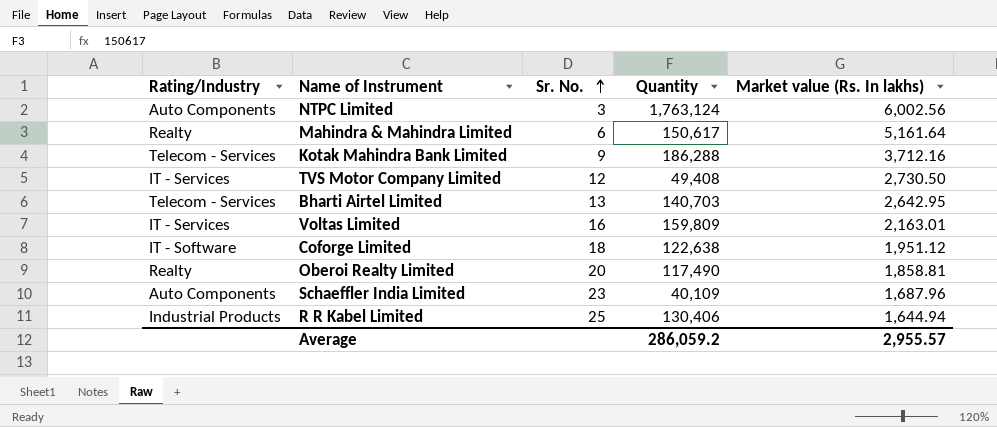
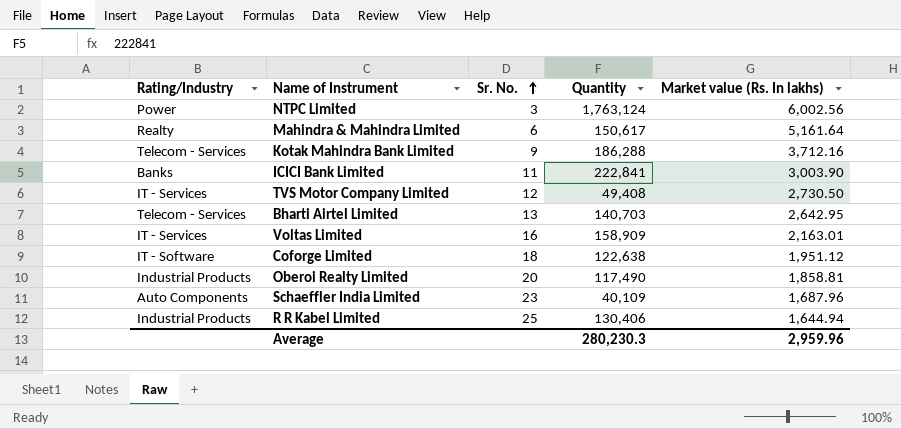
NTPC Limited | Rating/Industry: Auto Components -> Power
row ICICI Bank Limited: none -> Banks | 11 | 222,841 | 3,003.90
Voltas Limited | Quantity: 159,809 -> 158,909
Oberoi Realty Limited | Rating/Industry: Realty -> Industrial Products
Average | Quantity: 286,059.2 -> 280,230.3
Average | Market value (Rs. In lakhs): 2,955.57 -> 2,959.96

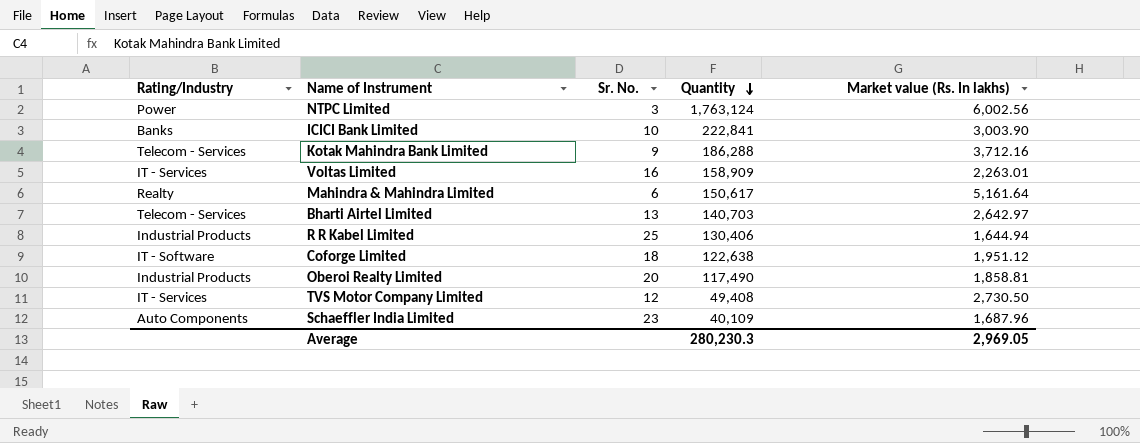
row order: Sr. No. ascending -> Quantity descending
ICICI Bank Limited | Sr. No.: 11 -> 10
Voltas Limited | Market value (Rs. In lakhs): 2,163.01 -> 2,263.01
Bharti Airtel Limited | Market value (Rs. In lakhs): 2,642.95 -> 2,642.97
Average | Market value (Rs. In lakhs): 2,959.96 -> 2,969.05

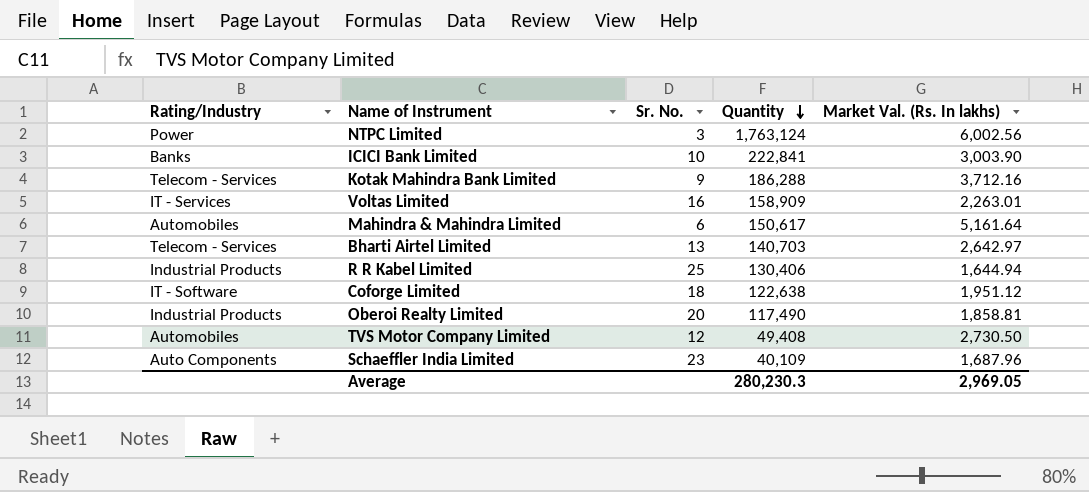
column name: Market value (Rs. In lakhs) -> Market Val. (Rs. In lakhs)
Mahindra & Mahindra Limited | Rating/Industry: Realty -> Automobiles
TVS Motor Company Limited | Rating/Industry: IT - Services -> Automobiles

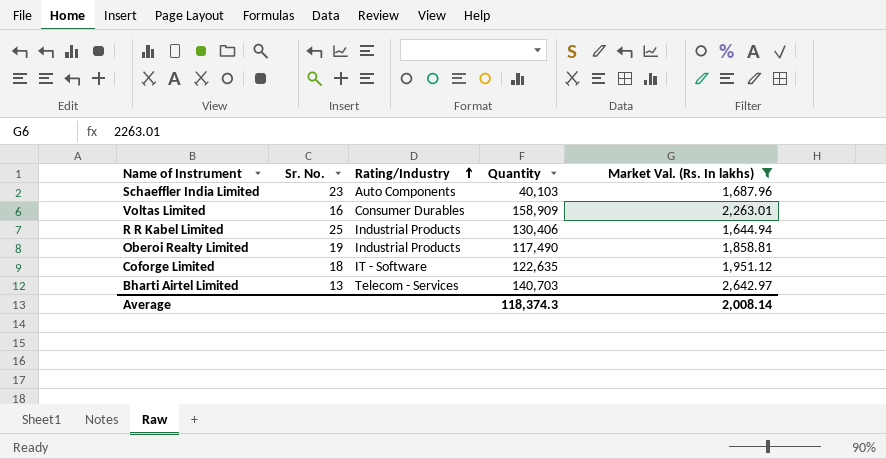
filter: none -> Market Val. (Rs. In lakhs) <= 2,642.97
row order: Quantity descending -> Rating/Industry ascending
column Rating/Industry | position: 1 -> 3
Schaeffler India Limited | Quantity: 40,109 -> 40,103
Voltas Limited | Rating/Industry: IT - Services -> Consumer Durables
Oberoi Realty Limited | Sr. No.: 20 -> 19
Coforge Limited | Quantity: 122,638 -> 122,635
Average | Quantity: 280,230.3 -> 118,374.3
Average | Market Val. (Rs. In lakhs): 2,969.05 -> 2,008.14

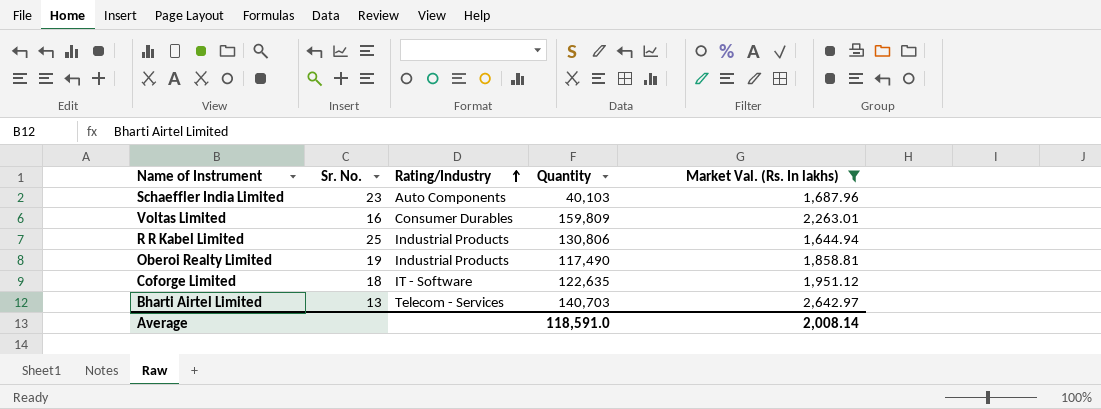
Voltas Limited | Quantity: 158,909 -> 159,809
R R Kabel Limited | Quantity: 130,406 -> 130,806
Average | Quantity: 118,374.3 -> 118,591.0

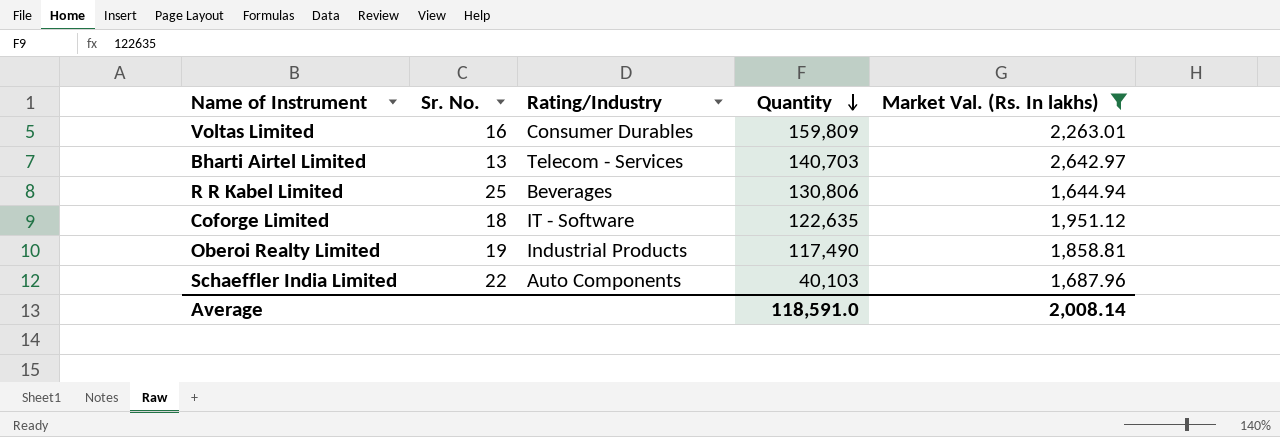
row order: Rating/Industry ascending -> Quantity descending
R R Kabel Limited | Rating/Industry: Industrial Products -> Beverages
Schaeffler India Limited | Sr. No.: 23 -> 22

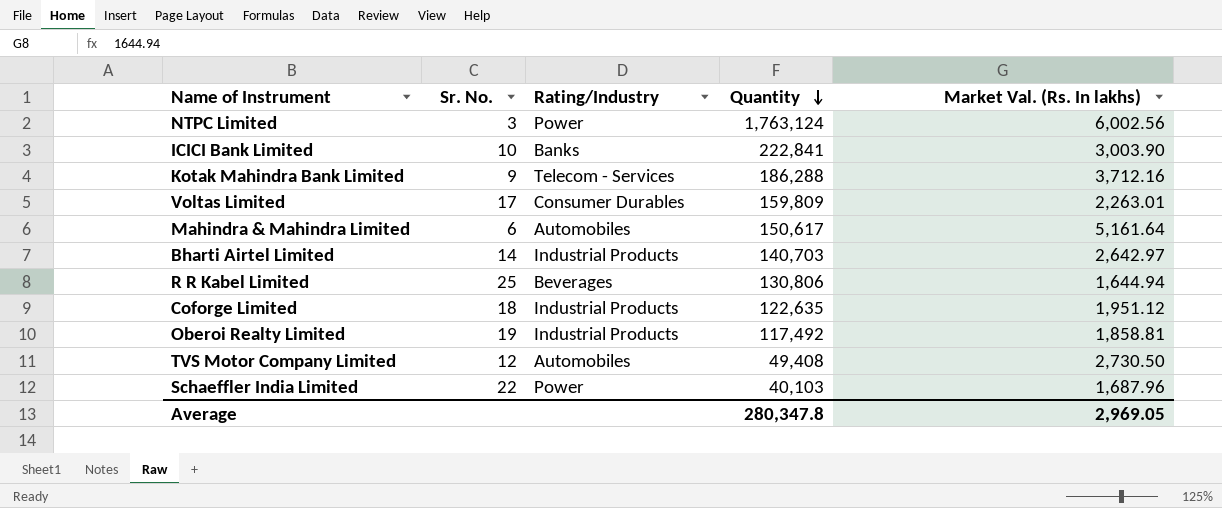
filter: Market Val. (Rs. In lakhs) <= 2,642.97 -> none
Voltas Limited | Sr. No.: 16 -> 17
Bharti Airtel Limited | Sr. No.: 13 -> 14
Bharti Airtel Limited | Rating/Industry: Telecom - Services -> Industrial Products
Coforge Limited | Rating/Industry: IT - Software -> Industrial Products
Oberoi Realty Limited | Quantity: 117,490 -> 117,492
Schaeffler India Limited | Rating/Industry: Auto Components -> Power
Average | Quantity: 118,591.0 -> 280,347.8
Average | Market Val. (Rs. In lakhs): 2,008.14 -> 2,969.05

